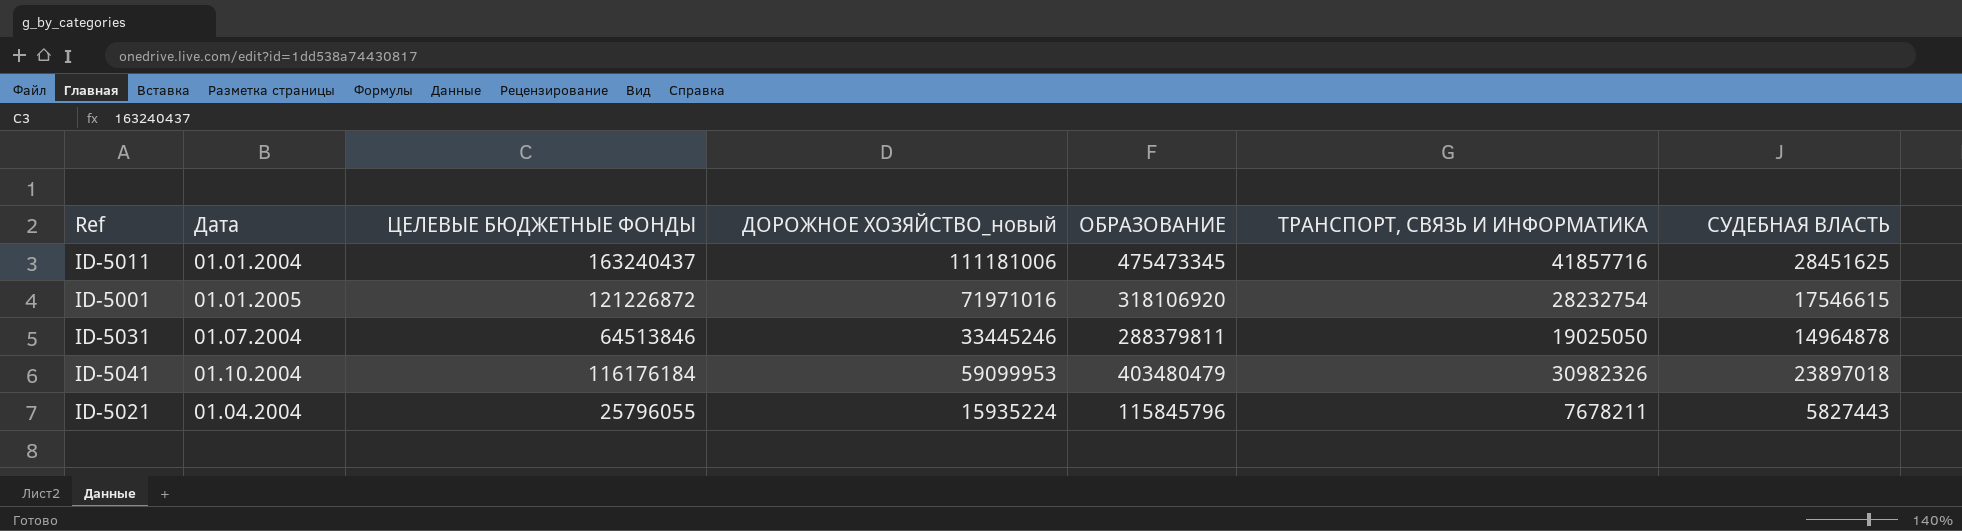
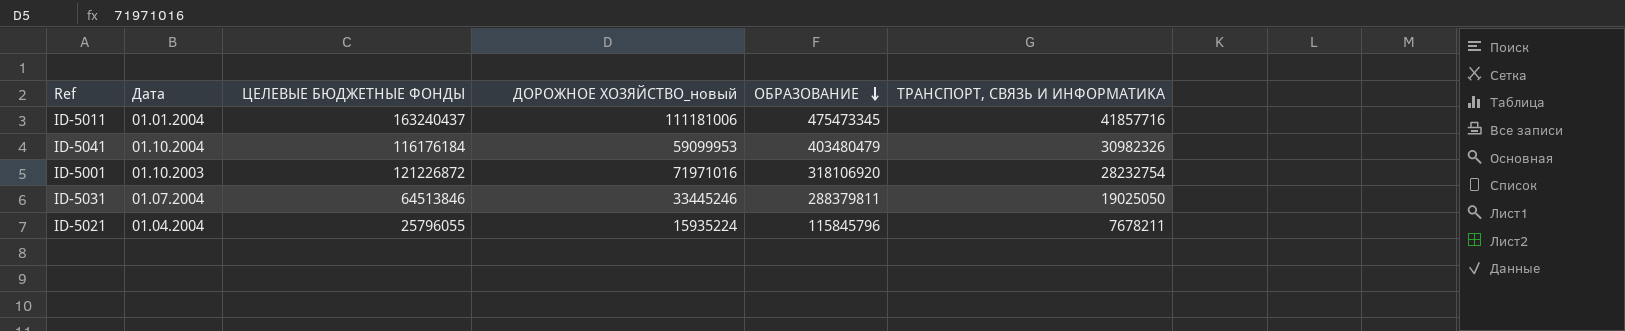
row order: none -> ОБРАЗОВАНИЕ descending
column СУДЕБНАЯ ВЛАСТЬ | position: 7 -> none
ID-5001 | Дата: 01.01.2005 -> 01.10.2003

